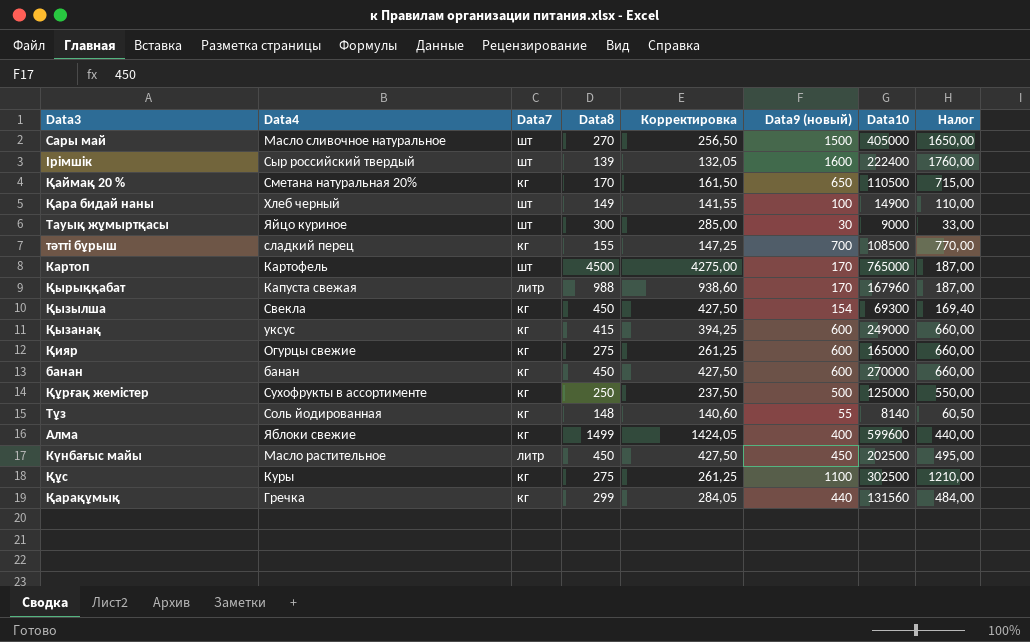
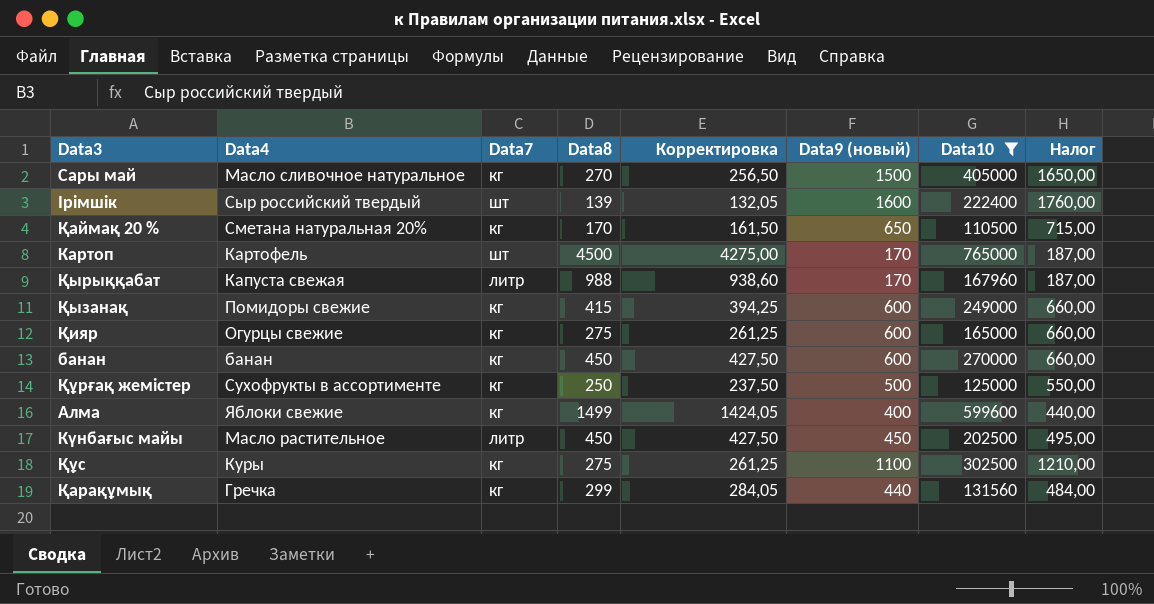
filter: none -> Data10 >= 110500
Сары май | Data7: шт -> кг
Қызанақ | Data4: уксус -> Помидоры свежие

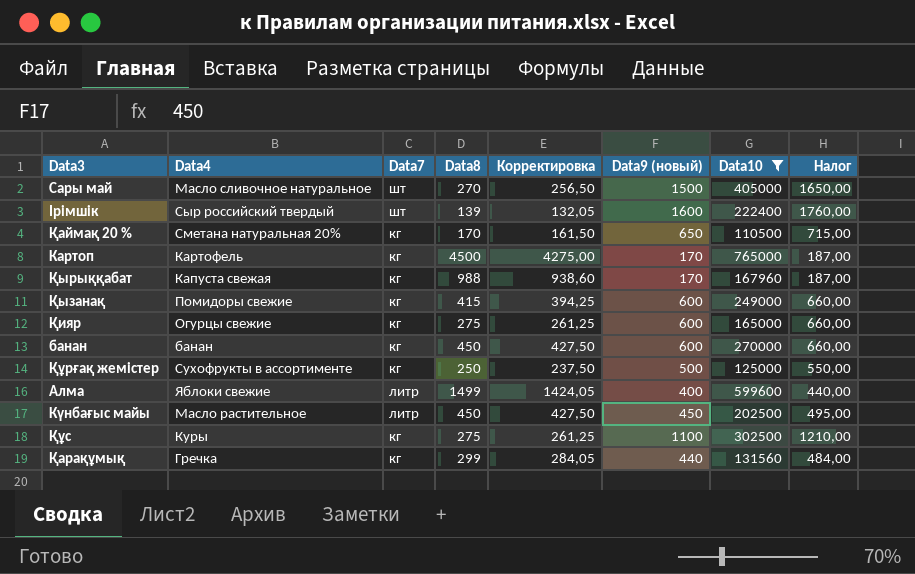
Сары май | Data7: кг -> шт
Картоп | Data7: шт -> кг
Қырыққабат | Data7: литр -> кг
Алма | Data7: кг -> литр

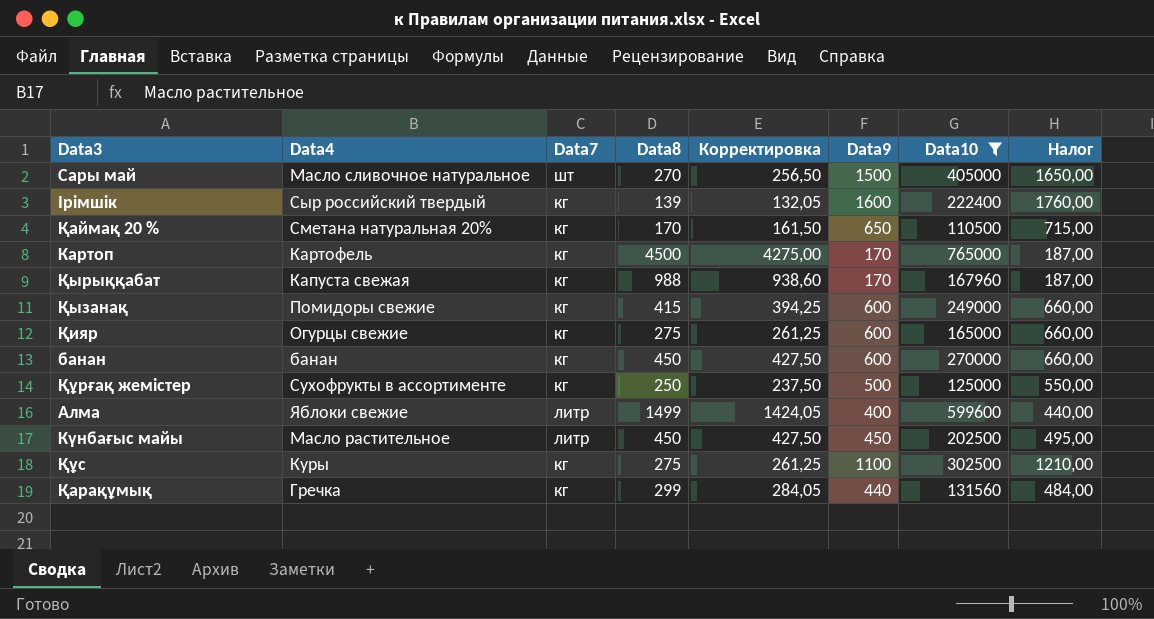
column name: Data9 (новый) -> Data9
Ірімшік | Data7: шт -> кг

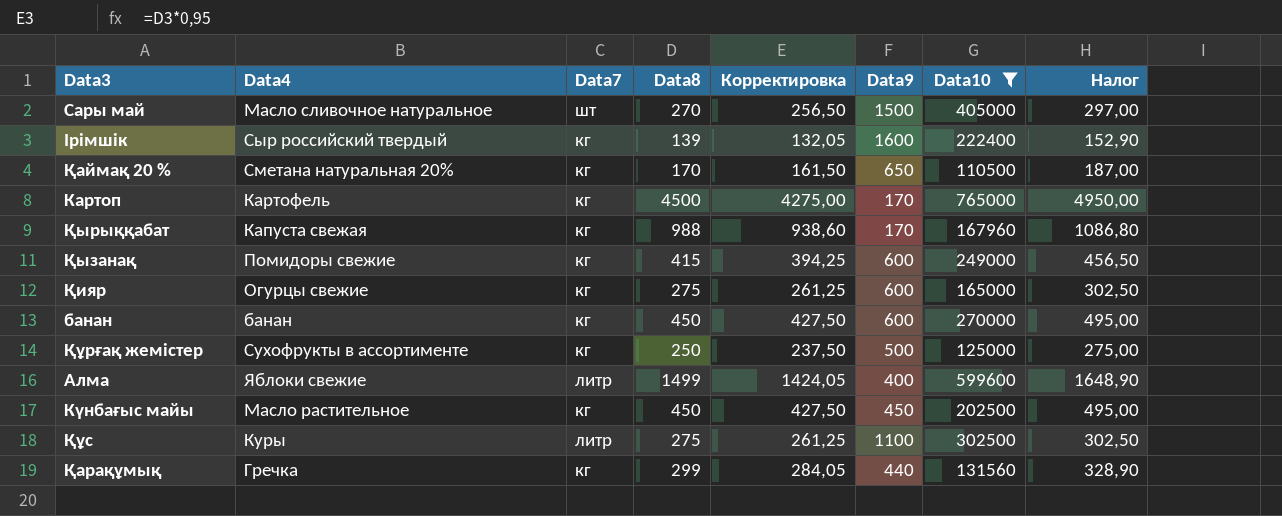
column Налог | formula: [Data9] * 1,1 -> [Data8] * 1,1
Күнбағыс майы | Data7: литр -> кг
Құс | Data7: кг -> литр

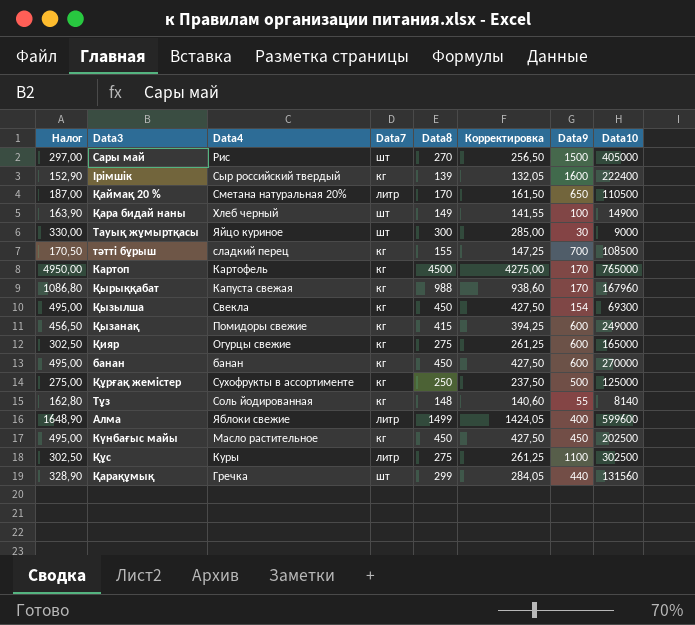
filter: Data10 >= 110500 -> none
column Налог | position: 8 -> 1
Сары май | Data4: Масло сливочное натуральное -> Рис
Қаймақ 20 % | Data7: кг -> литр
Қарақұмық | Data7: кг -> шт

